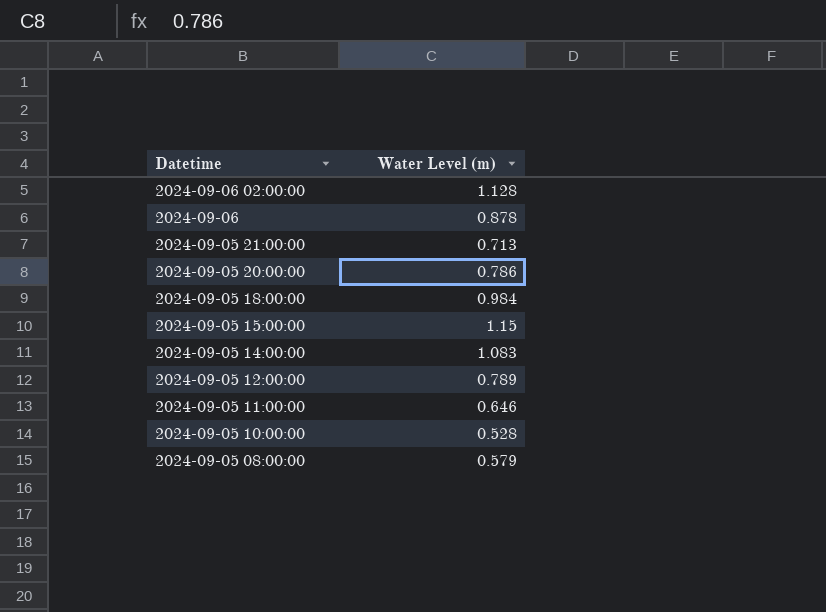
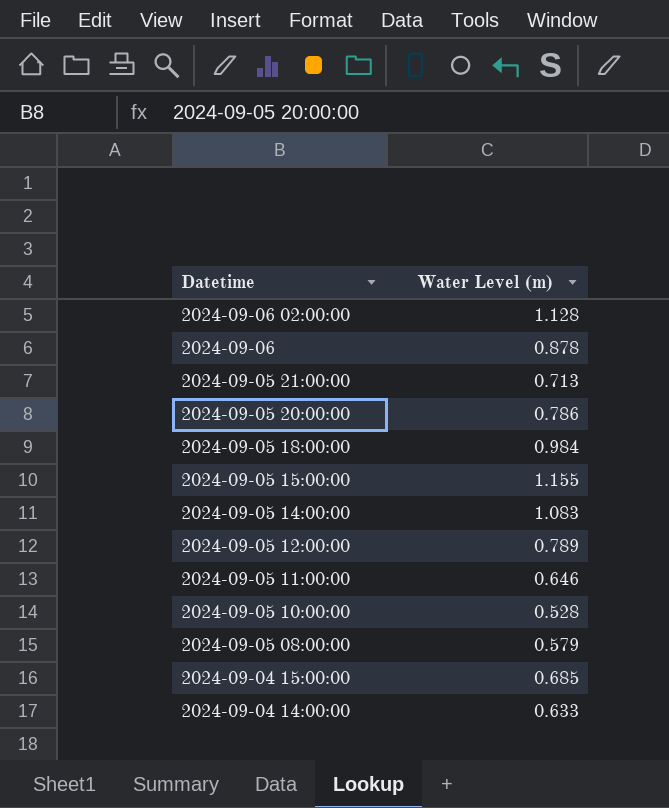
2024-09-05 15:00:00 | Water Level (m): 1.15 -> 1.155
row 2024-09-04 15:00:00: none -> 0.685
row 2024-09-04 14:00:00: none -> 0.633

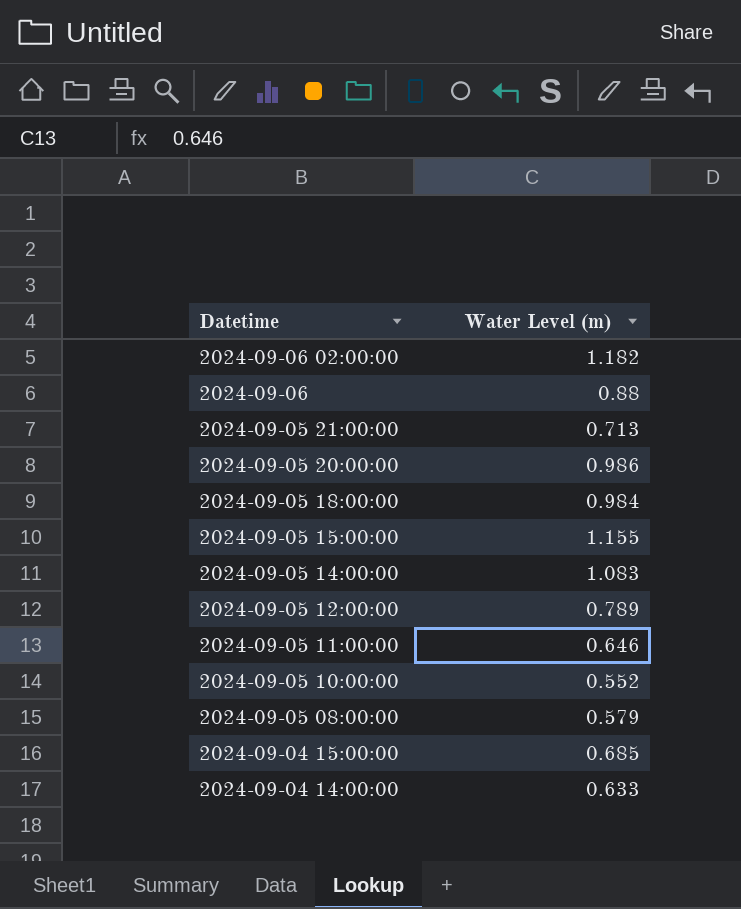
2024-09-06 02:00:00 | Water Level (m): 1.128 -> 1.182
2024-09-06 | Water Level (m): 0.878 -> 0.88
2024-09-05 20:00:00 | Water Level (m): 0.786 -> 0.986
2024-09-05 10:00:00 | Water Level (m): 0.528 -> 0.552

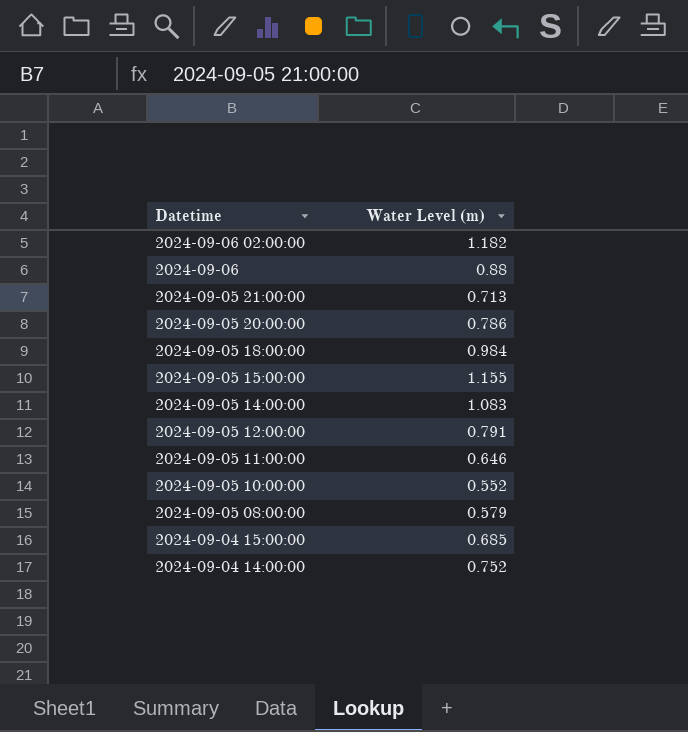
2024-09-05 20:00:00 | Water Level (m): 0.986 -> 0.786
2024-09-05 12:00:00 | Water Level (m): 0.789 -> 0.791
2024-09-04 14:00:00 | Water Level (m): 0.633 -> 0.752

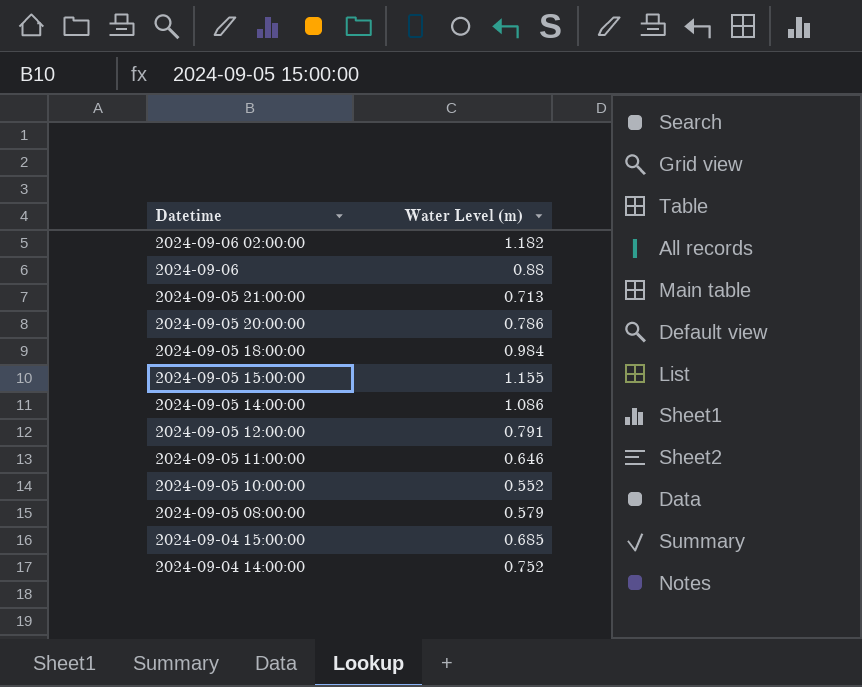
2024-09-05 14:00:00 | Water Level (m): 1.083 -> 1.086

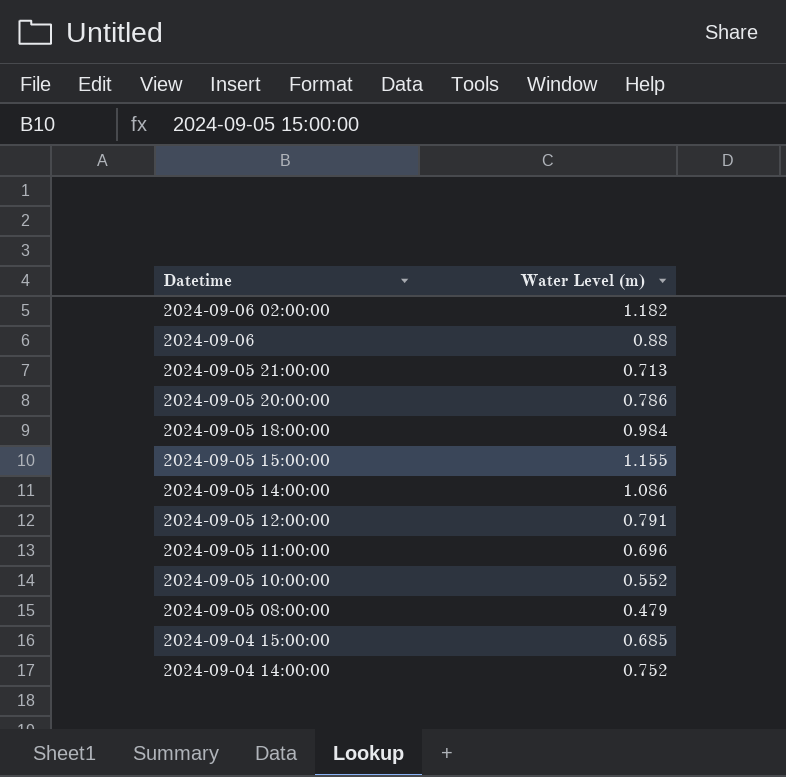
2024-09-05 11:00:00 | Water Level (m): 0.646 -> 0.696
2024-09-05 08:00:00 | Water Level (m): 0.579 -> 0.479

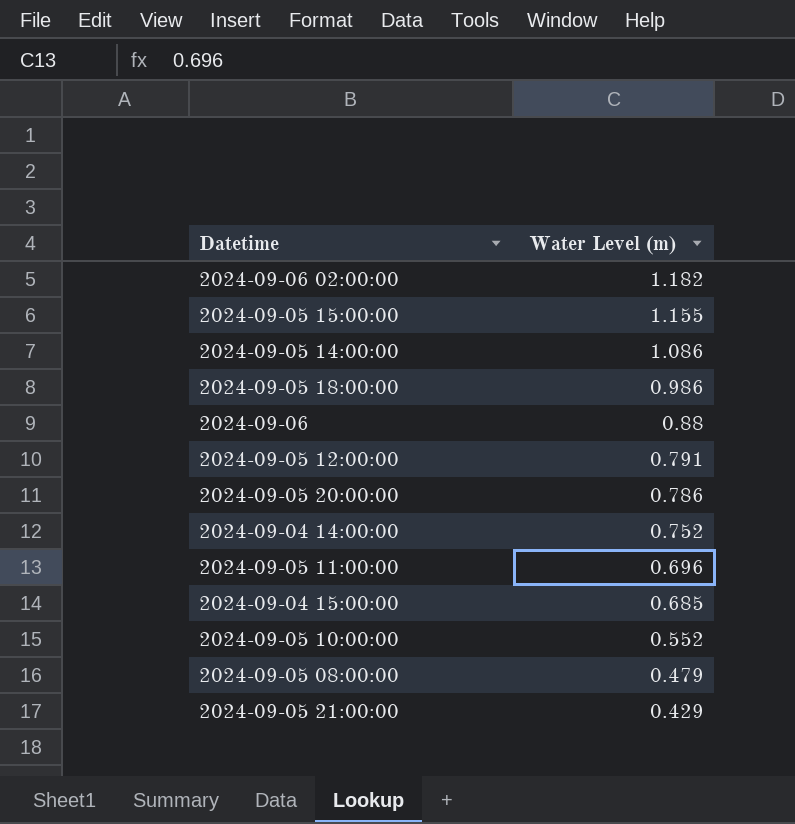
row order: Datetime descending -> Water Level (m) descending
2024-09-05 18:00:00 | Water Level (m): 0.984 -> 0.986
2024-09-05 21:00:00 | Water Level (m): 0.713 -> 0.429

